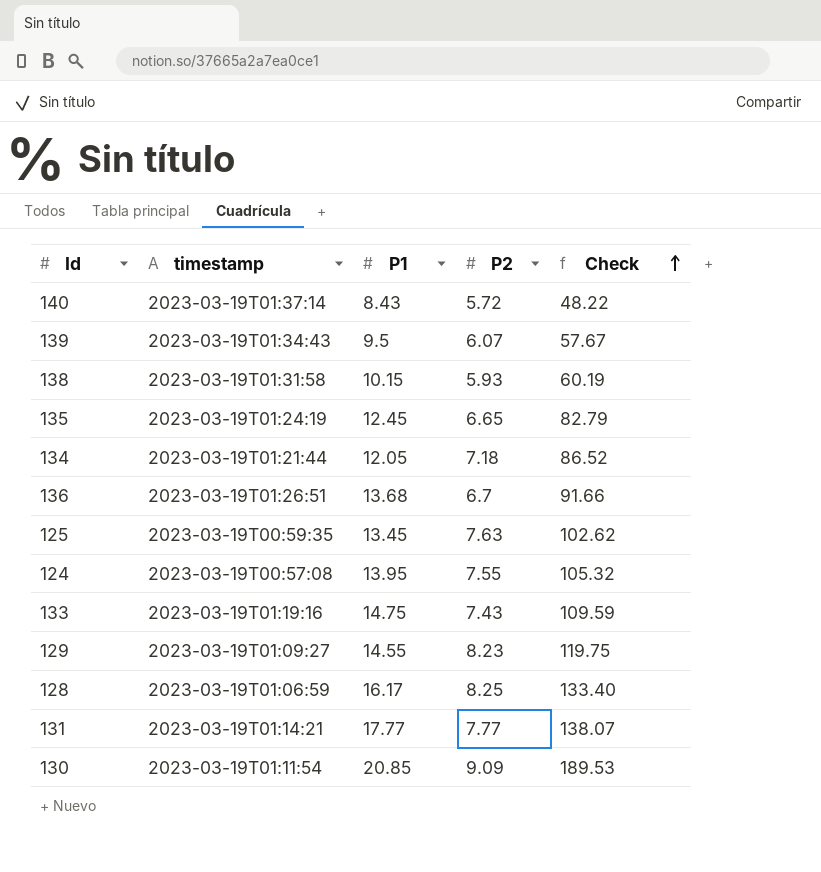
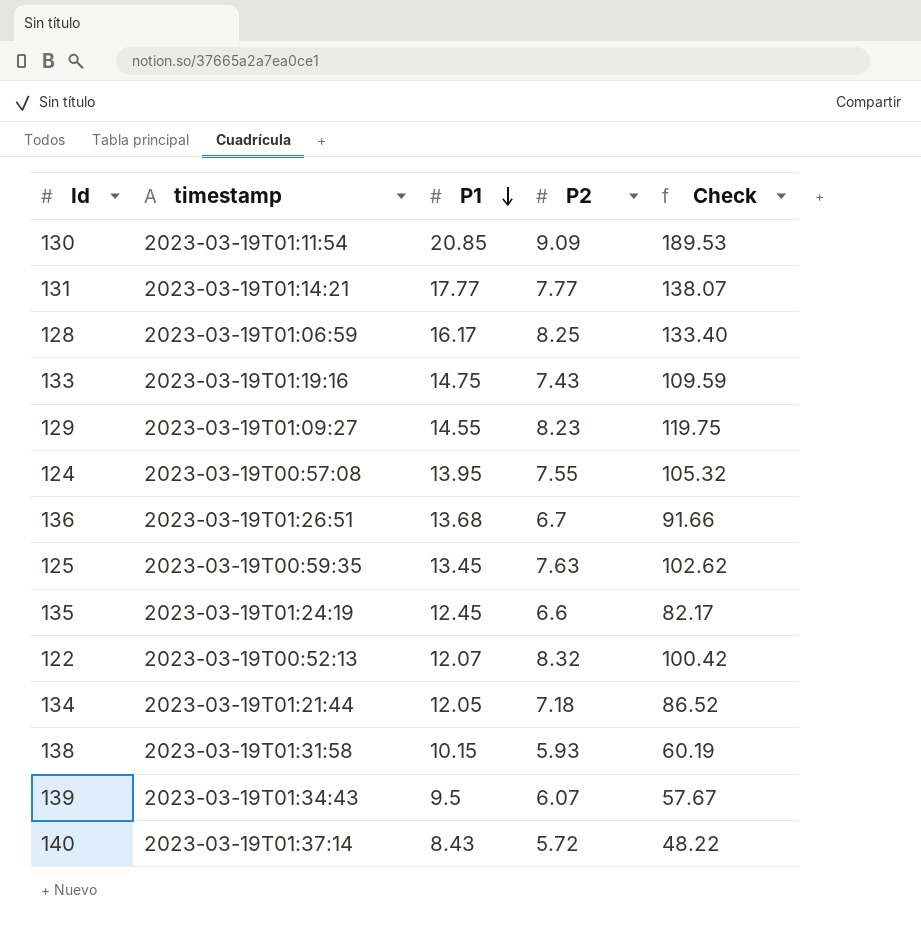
row order: Check ascending -> P1 descending
135 | P2: 6.65 -> 6.6
135 | Check: 82.79 -> 82.17
row 122: none -> 2023-03-19T00:52:13 | 12.07 | 8.32 | 100.42

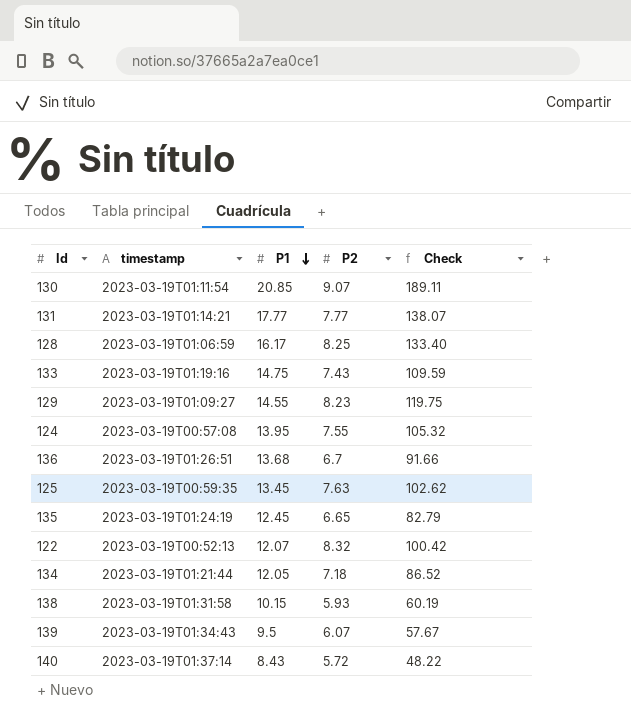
130 | P2: 9.09 -> 9.07
130 | Check: 189.53 -> 189.11
135 | P2: 6.6 -> 6.65
135 | Check: 82.17 -> 82.79

